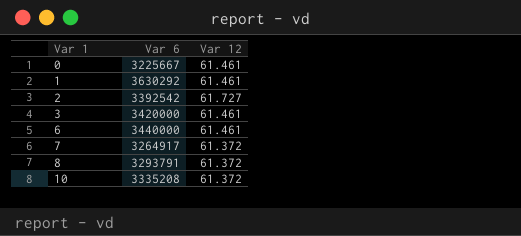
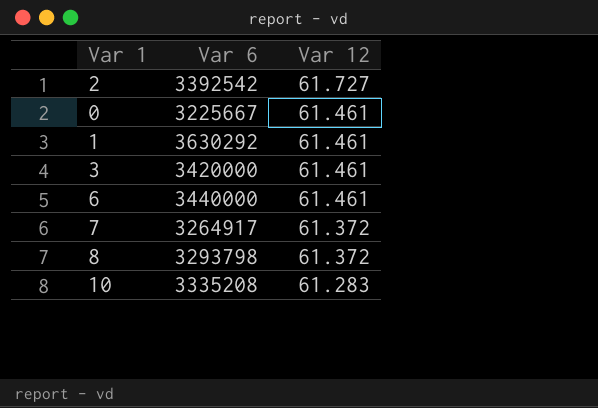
row order: Var 1 ascending -> Var 12 descending
8 | Var 6: 3293791 -> 3293798
10 | Var 12: 61.372 -> 61.283

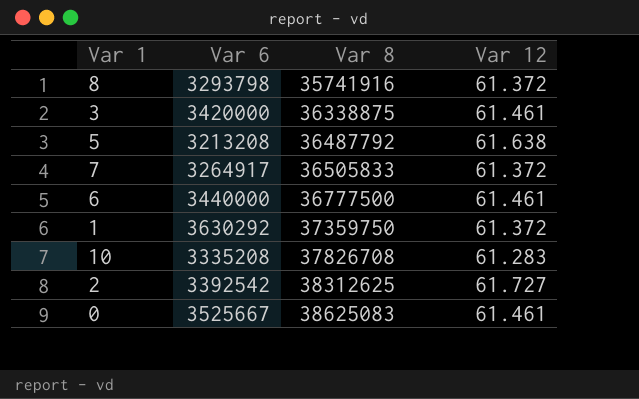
row order: Var 12 descending -> Var 8 ascending
column Var 8 | position: none -> 3
row 5: none -> 3213208 | 36487792 | 61.638
1 | Var 12: 61.461 -> 61.372
0 | Var 6: 3225667 -> 3525667

